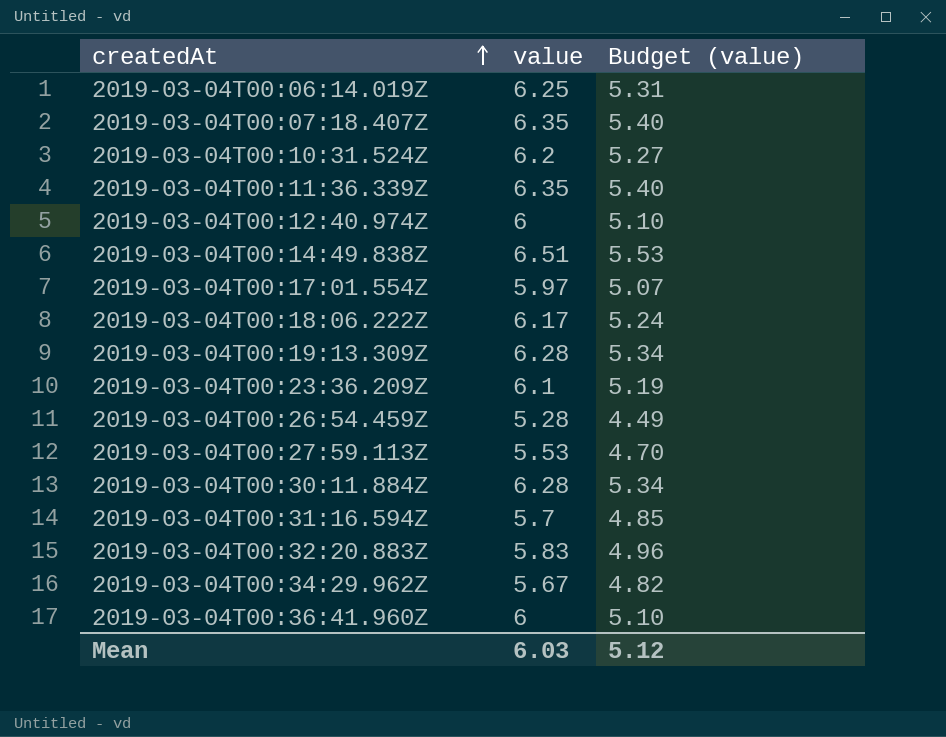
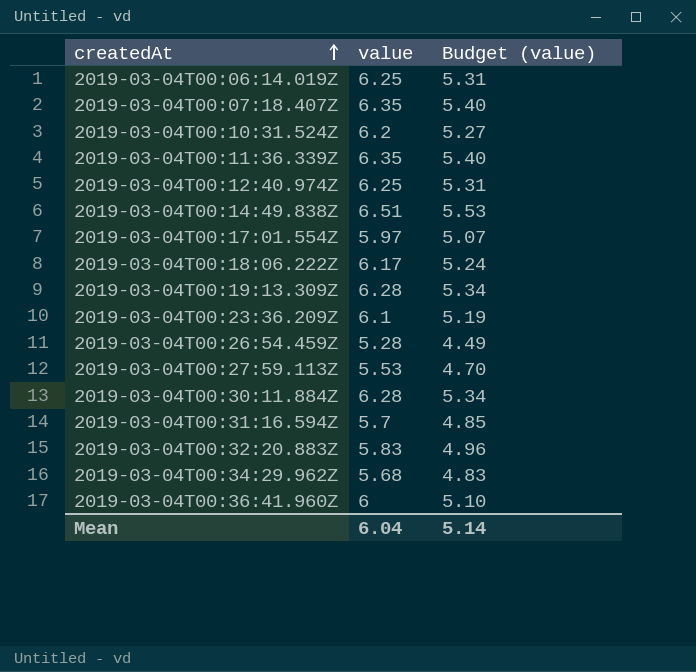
2019-03-04T00:12:40.974Z | value: 6 -> 6.25
2019-03-04T00:12:40.974Z | Budget (value): 5.10 -> 5.31
2019-03-04T00:34:29.962Z | value: 5.67 -> 5.68
2019-03-04T00:34:29.962Z | Budget (value): 4.82 -> 4.83
Mean | value: 6.03 -> 6.04
Mean | Budget (value): 5.12 -> 5.14

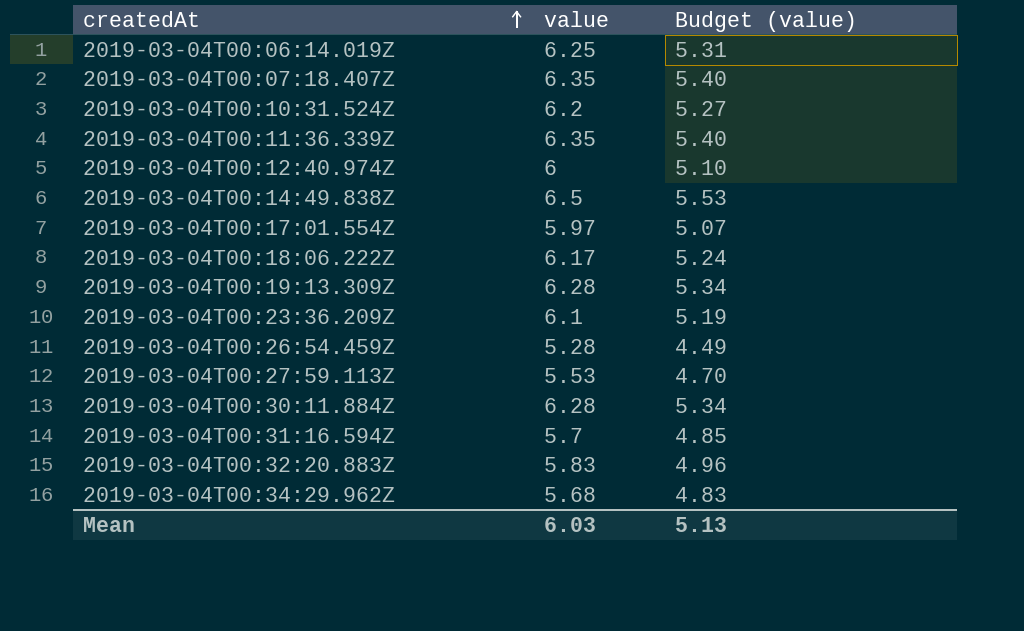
row 2019-03-04T00:36:41.960Z: 6 | 5.10 -> none
2019-03-04T00:12:40.974Z | value: 6.25 -> 6
2019-03-04T00:12:40.974Z | Budget (value): 5.31 -> 5.10
2019-03-04T00:14:49.838Z | value: 6.51 -> 6.5
Mean | value: 6.04 -> 6.03
Mean | Budget (value): 5.14 -> 5.13

